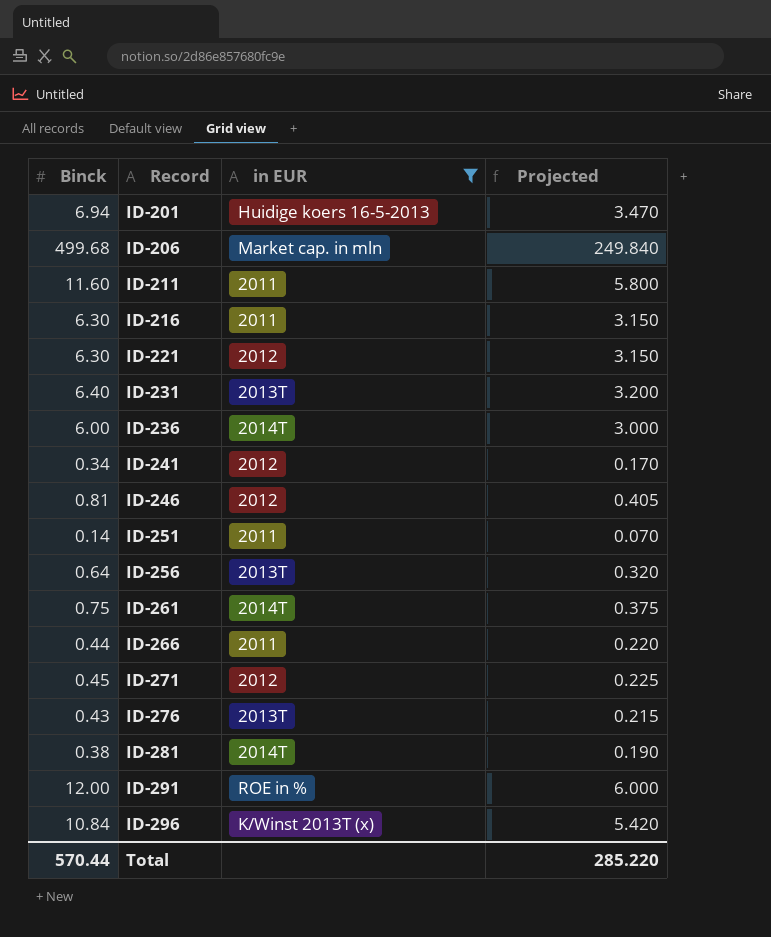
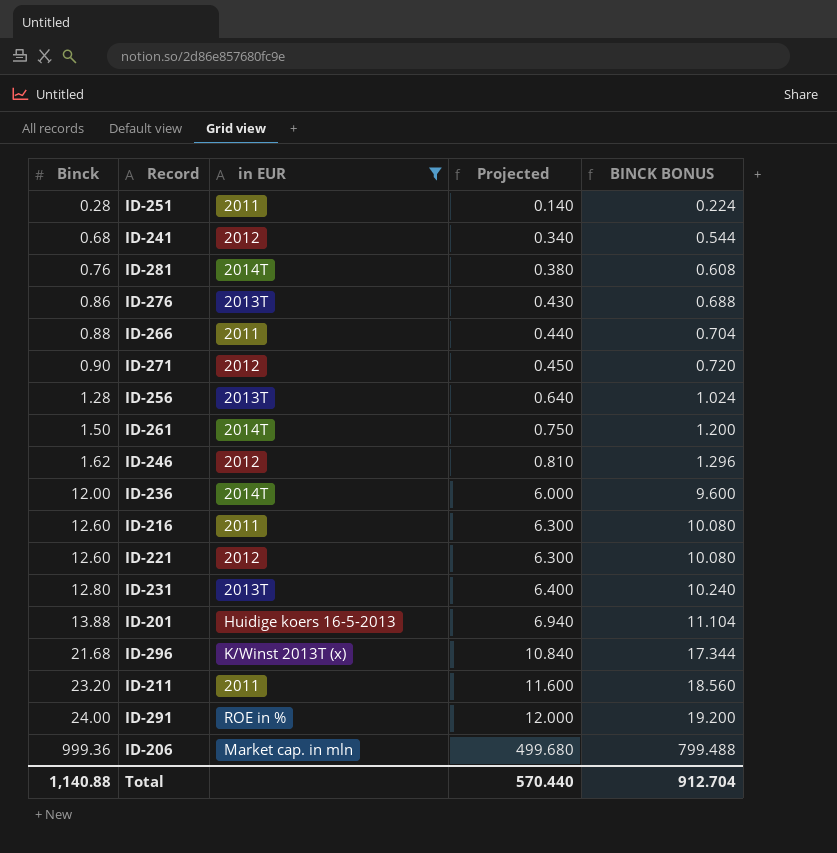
row order: Record ascending -> Binck ascending
column BINCK BONUS | formula: none -> [Binck] * 0.8
ID-251 | Binck: 0.14 -> 0.28
ID-251 | Projected: 0.070 -> 0.140
ID-241 | Binck: 0.34 -> 0.68
ID-241 | Projected: 0.170 -> 0.340
ID-281 | Binck: 0.38 -> 0.76
ID-281 | Projected: 0.190 -> 0.380
ID-276 | Binck: 0.43 -> 0.86
ID-276 | Projected: 0.215 -> 0.430
ID-266 | Binck: 0.44 -> 0.88
ID-266 | Projected: 0.220 -> 0.440
ID-271 | Binck: 0.45 -> 0.90
ID-271 | Projected: 0.225 -> 0.450
ID-256 | Binck: 0.64 -> 1.28
ID-256 | Projected: 0.320 -> 0.640
ID-261 | Binck: 0.75 -> 1.50
ID-261 | Projected: 0.375 -> 0.750
ID-246 | Binck: 0.81 -> 1.62
ID-246 | Projected: 0.405 -> 0.810
ID-236 | Binck: 6.00 -> 12.00
ID-236 | Projected: 3.000 -> 6.000
ID-216 | Binck: 6.30 -> 12.60
ID-216 | Projected: 3.150 -> 6.300
ID-221 | Binck: 6.30 -> 12.60
ID-221 | Projected: 3.150 -> 6.300
ID-231 | Binck: 6.40 -> 12.80
ID-231 | Projected: 3.200 -> 6.400
ID-201 | Binck: 6.94 -> 13.88
ID-201 | Projected: 3.470 -> 6.940
ID-296 | Binck: 10.84 -> 21.68
ID-296 | Projected: 5.420 -> 10.840
ID-211 | Binck: 11.60 -> 23.20
ID-211 | Projected: 5.800 -> 11.600
ID-291 | Binck: 12.00 -> 24.00
ID-291 | Projected: 6.000 -> 12.000
ID-206 | Binck: 499.68 -> 999.36
ID-206 | Projected: 249.840 -> 499.680
Total | Binck: 570.44 -> 1,140.88
Total | Projected: 285.220 -> 570.440

